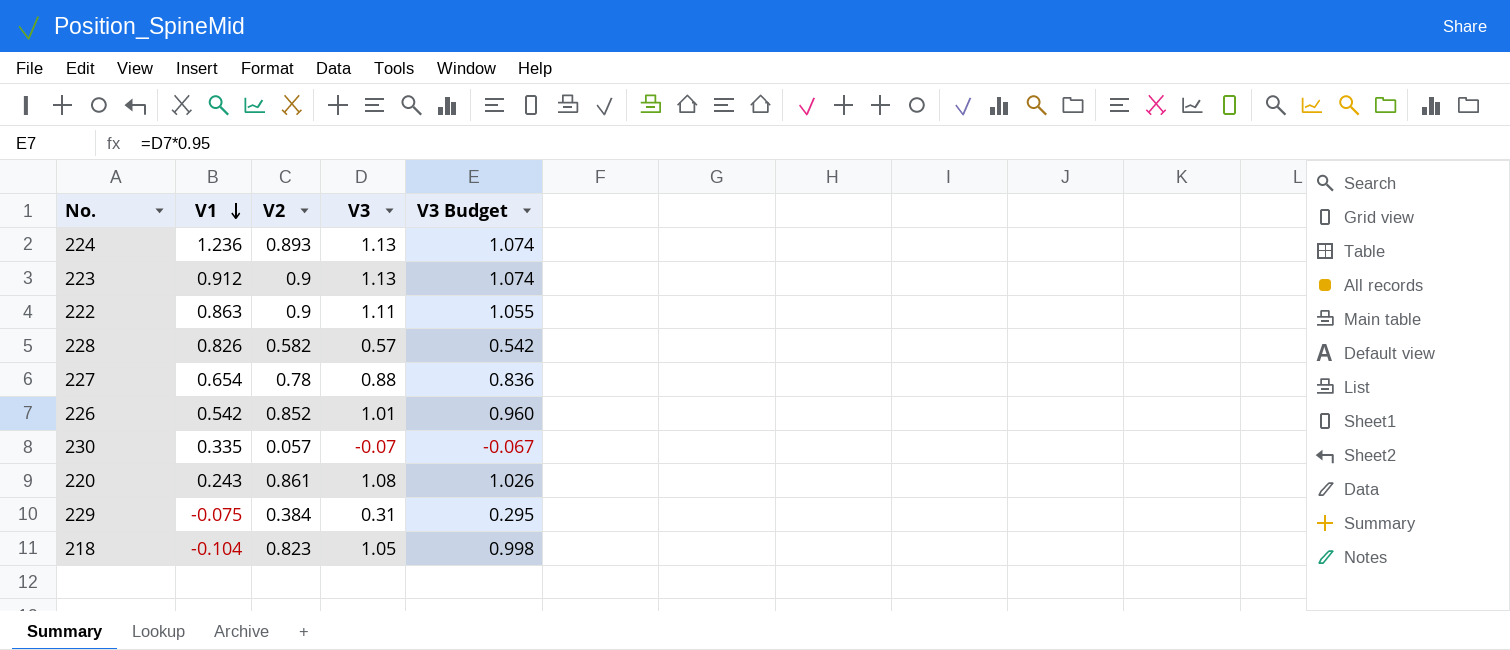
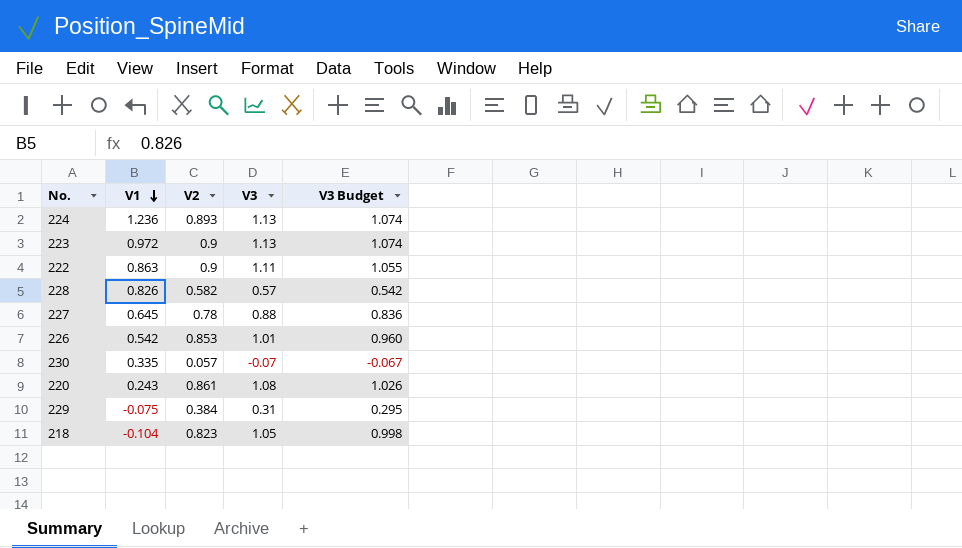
223 | V1: 0.912 -> 0.972
227 | V1: 0.654 -> 0.645
226 | V2: 0.852 -> 0.853

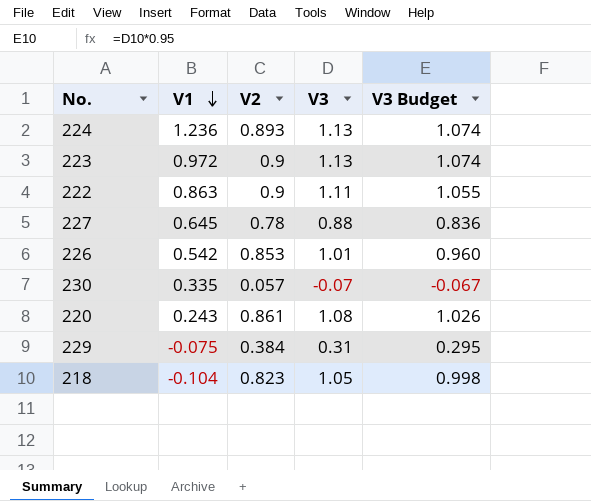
row 228: 0.826 | 0.582 | 0.57 | 0.542 -> none

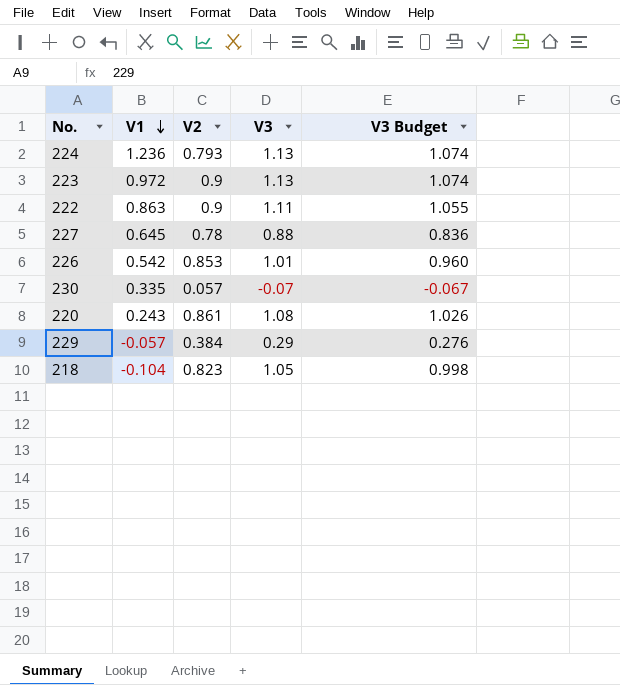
224 | V2: 0.893 -> 0.793
229 | V1: -0.075 -> -0.057
229 | V3: 0.31 -> 0.29
229 | V3 Budget: 0.295 -> 0.276

